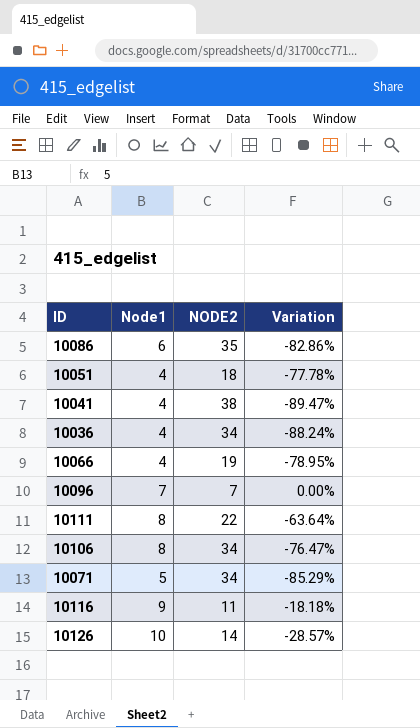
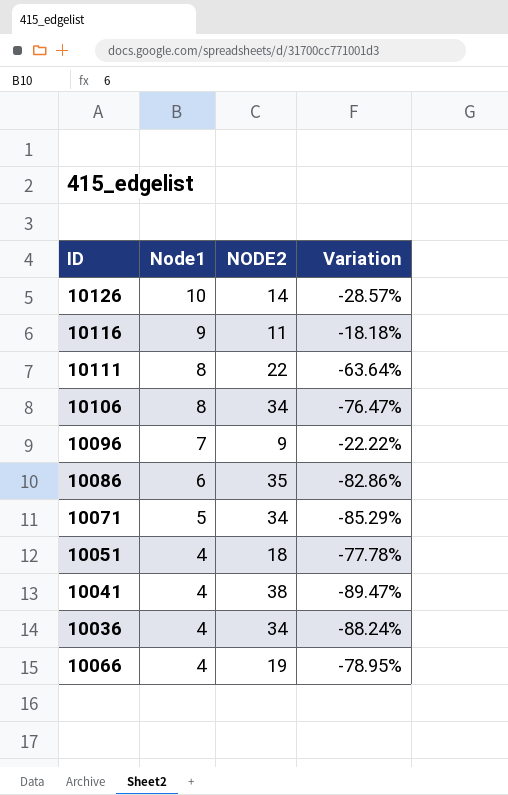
row order: none -> Node1 descending
10096 | NODE2: 7 -> 9
10096 | Variation: 0.00% -> -22.22%

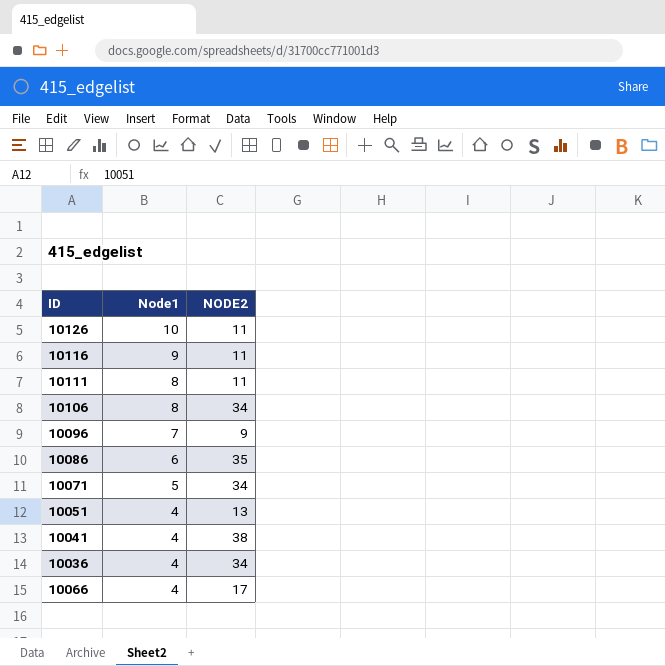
column Variation | formula: ([Node1] - [NODE2]) / [NODE2] -> none
10126 | NODE2: 14 -> 11
10111 | NODE2: 22 -> 11
10051 | NODE2: 18 -> 13
10066 | NODE2: 19 -> 17

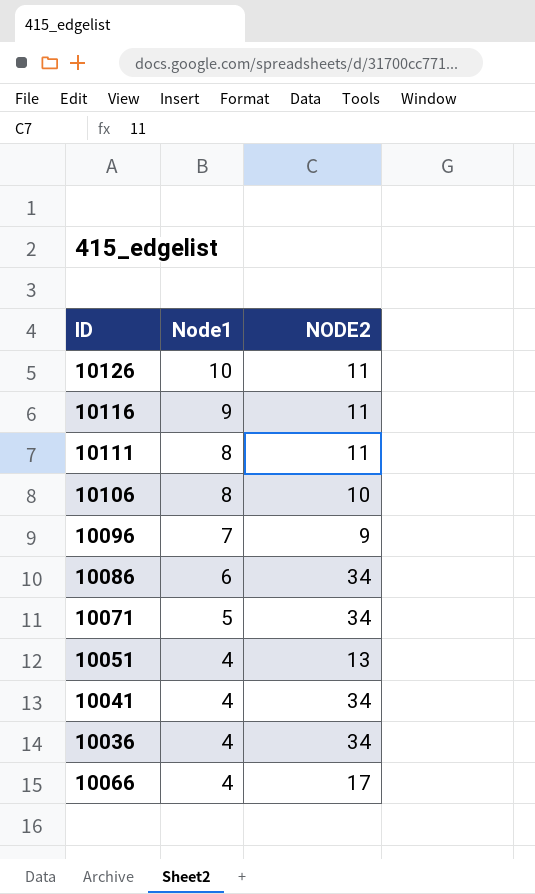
10106 | NODE2: 34 -> 10
10086 | NODE2: 35 -> 34
10041 | NODE2: 38 -> 34

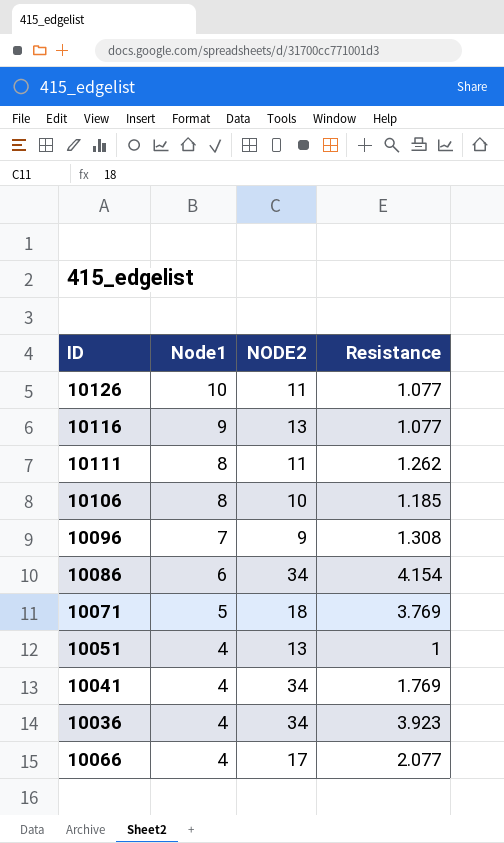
column Resistance | position: none -> 4
10116 | NODE2: 11 -> 13
10071 | NODE2: 34 -> 18

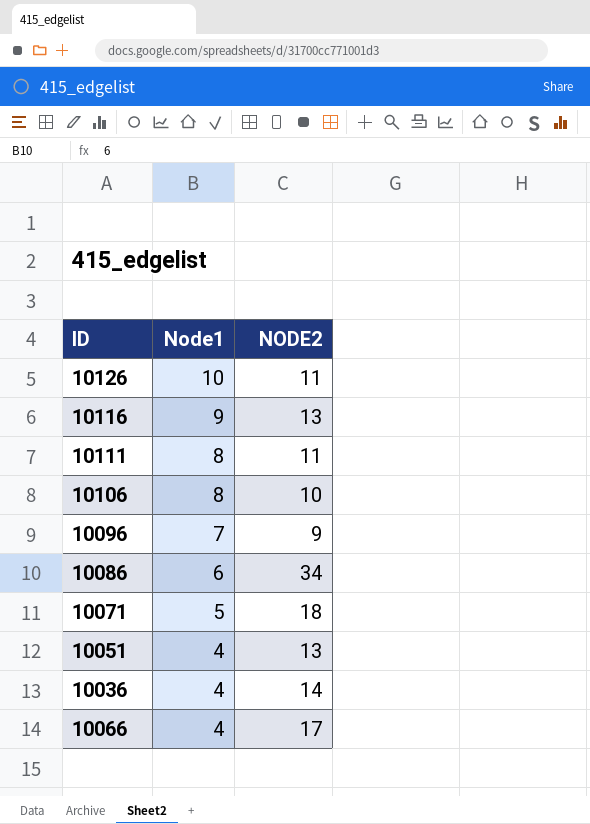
column Resistance | position: 4 -> none
row 10041: 4 | 34 | 1.769 -> none
10036 | NODE2: 34 -> 14

